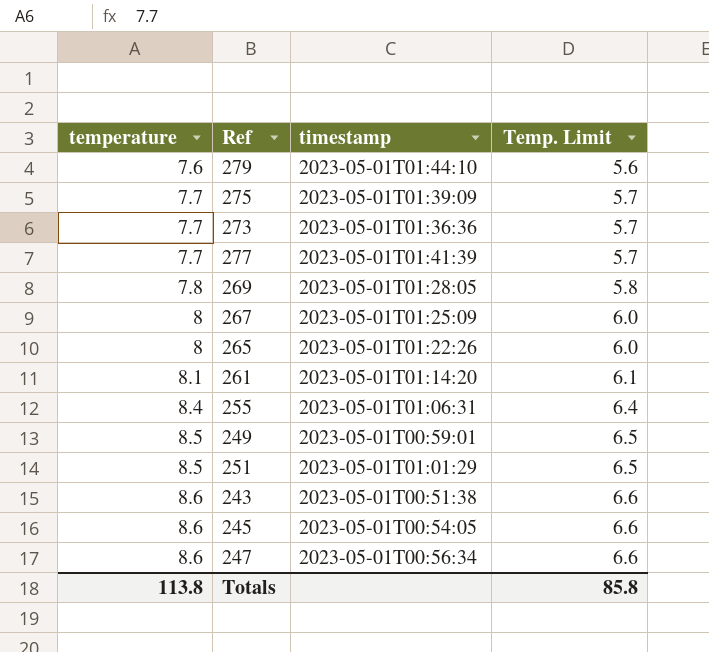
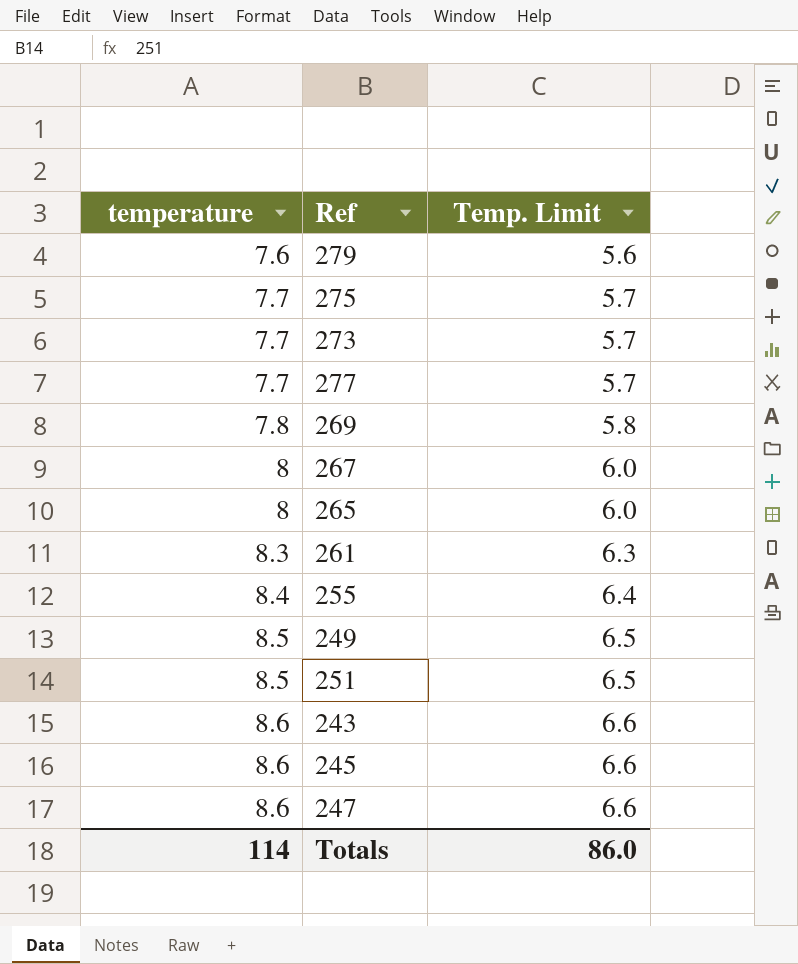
column timestamp | position: 3 -> none
261 | temperature: 8.1 -> 8.3
261 | Temp. Limit: 6.1 -> 6.3
Totals | temperature: 113.8 -> 114
Totals | Temp. Limit: 85.8 -> 86.0

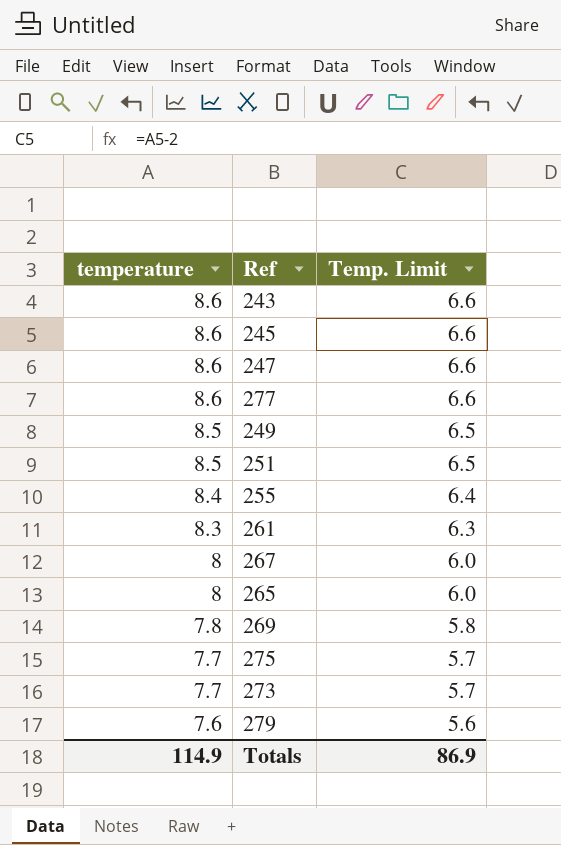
row order: temperature ascending -> temperature descending
277 | temperature: 7.7 -> 8.6
277 | Temp. Limit: 5.7 -> 6.6
Totals | temperature: 114 -> 114.9
Totals | Temp. Limit: 86.0 -> 86.9

